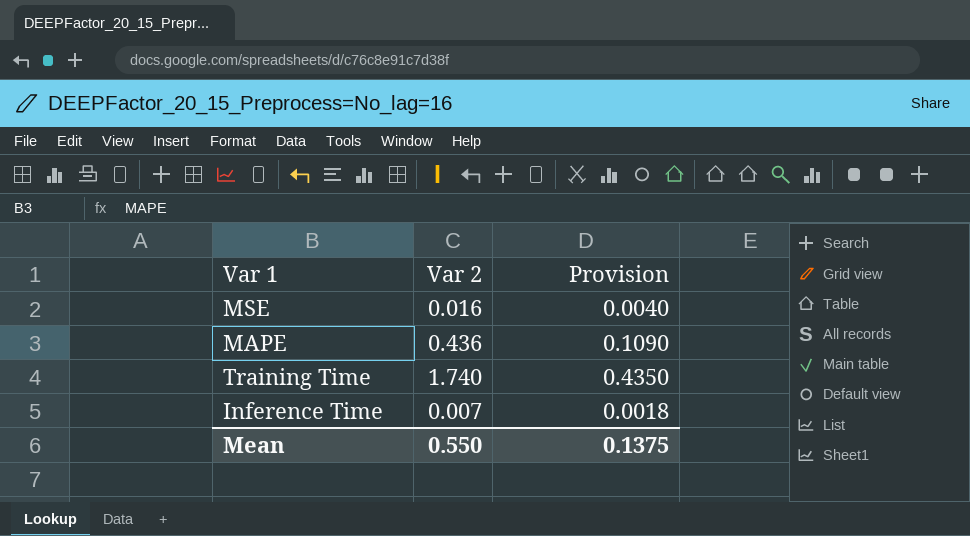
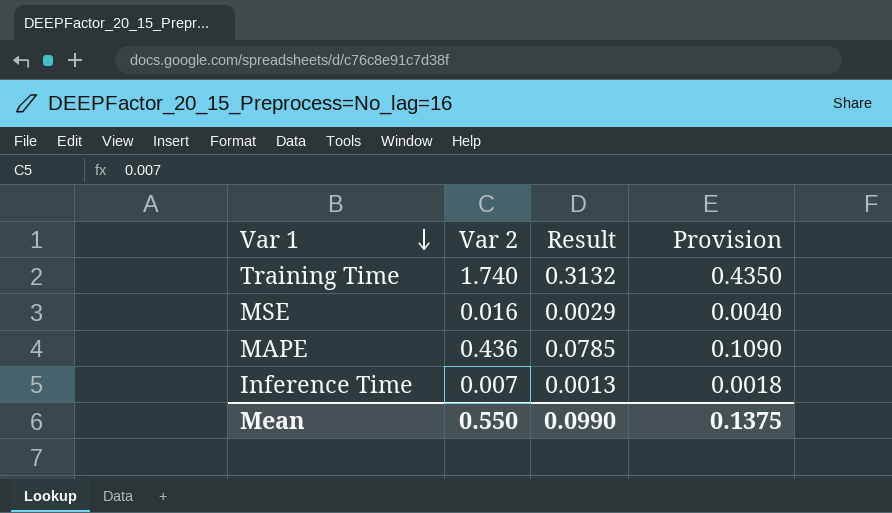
row order: none -> Var 1 descending
column Result | formula: none -> [Var 2] * 0.18

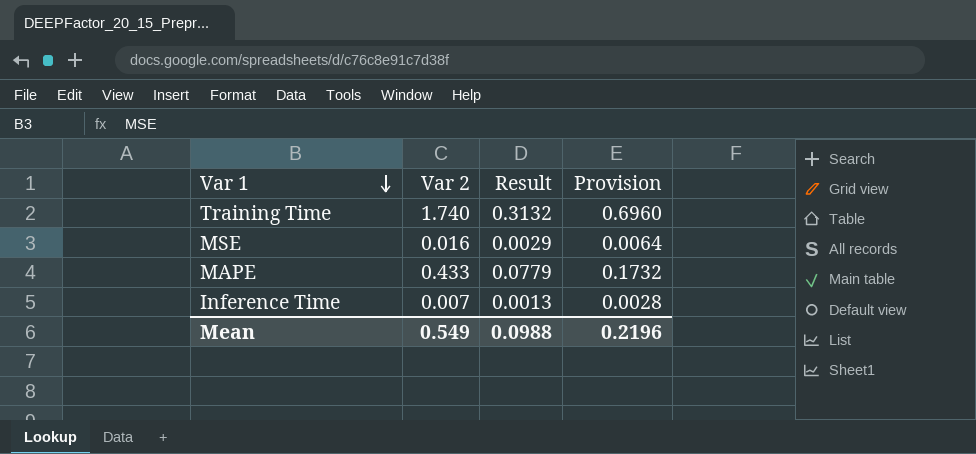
column Provision | formula: [Var 2] * 0.25 -> [Var 2] * 0.4
MAPE | Var 2: 0.436 -> 0.433
MAPE | Result: 0.0785 -> 0.0779
Mean | Var 2: 0.550 -> 0.549
Mean | Result: 0.0990 -> 0.0988
Mean | Provision: 0.1375 -> 0.2196

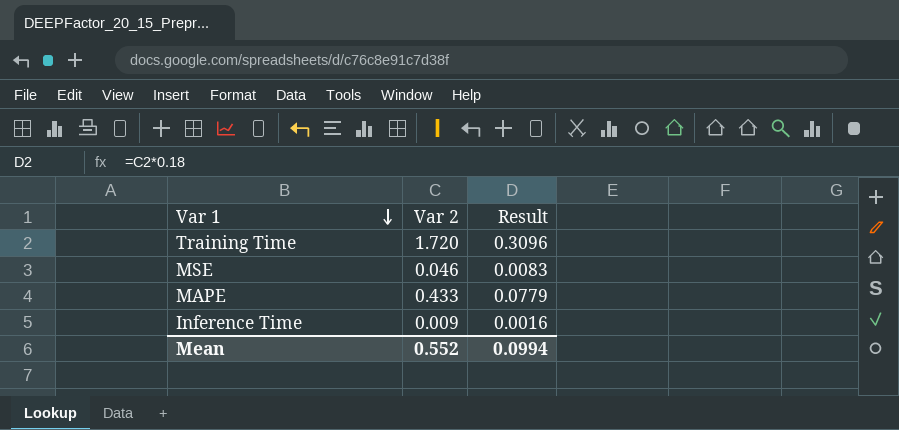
column Provision | formula: [Var 2] * 0.4 -> none
Training Time | Var 2: 1.740 -> 1.720
Training Time | Result: 0.3132 -> 0.3096
MSE | Var 2: 0.016 -> 0.046
MSE | Result: 0.0029 -> 0.0083
Inference Time | Var 2: 0.007 -> 0.009
Inference Time | Result: 0.0013 -> 0.0016
Mean | Var 2: 0.549 -> 0.552
Mean | Result: 0.0988 -> 0.0994

